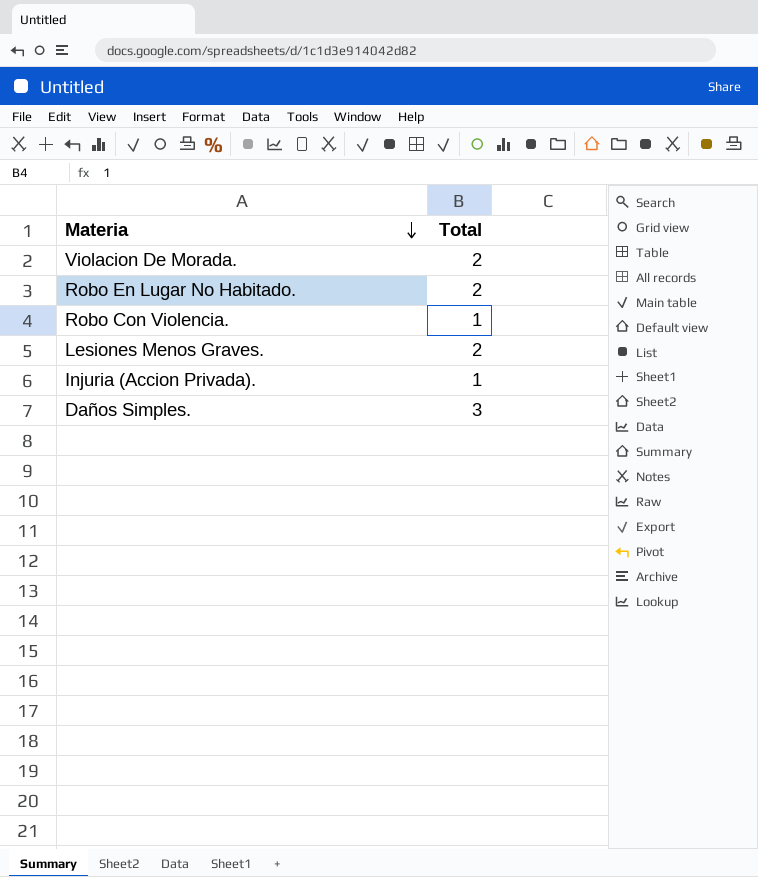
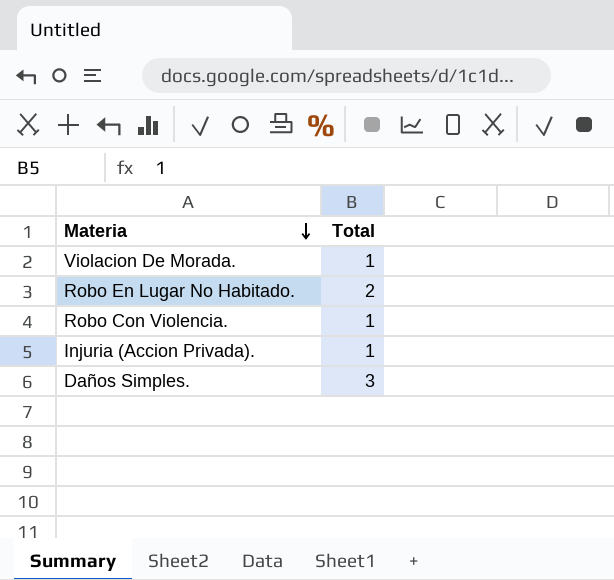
row Lesiones Menos Graves.: 2 -> none
Violacion De Morada. | Total: 2 -> 1

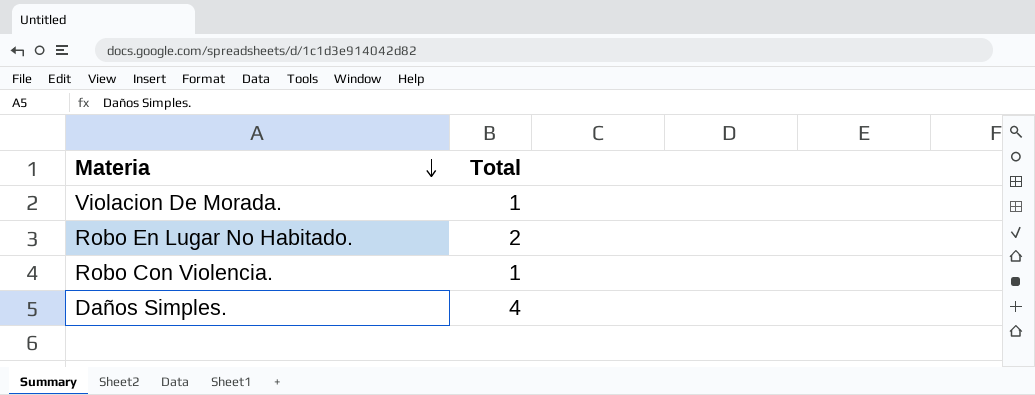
row Injuria (Accion Privada).: 1 -> none
Daños Simples. | Total: 3 -> 4

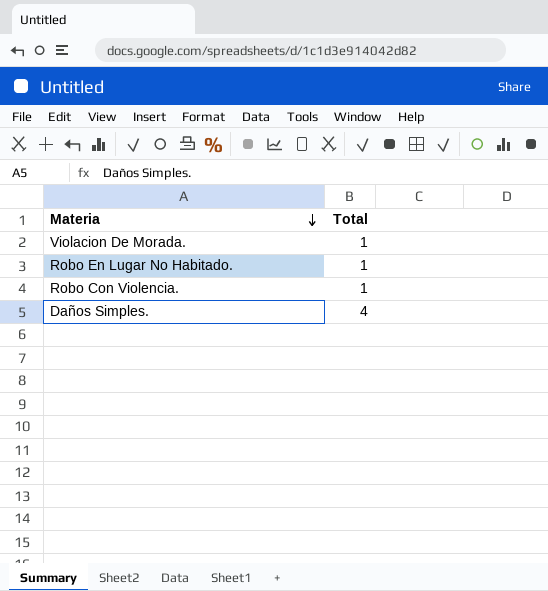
Robo En Lugar No Habitado. | Total: 2 -> 1

